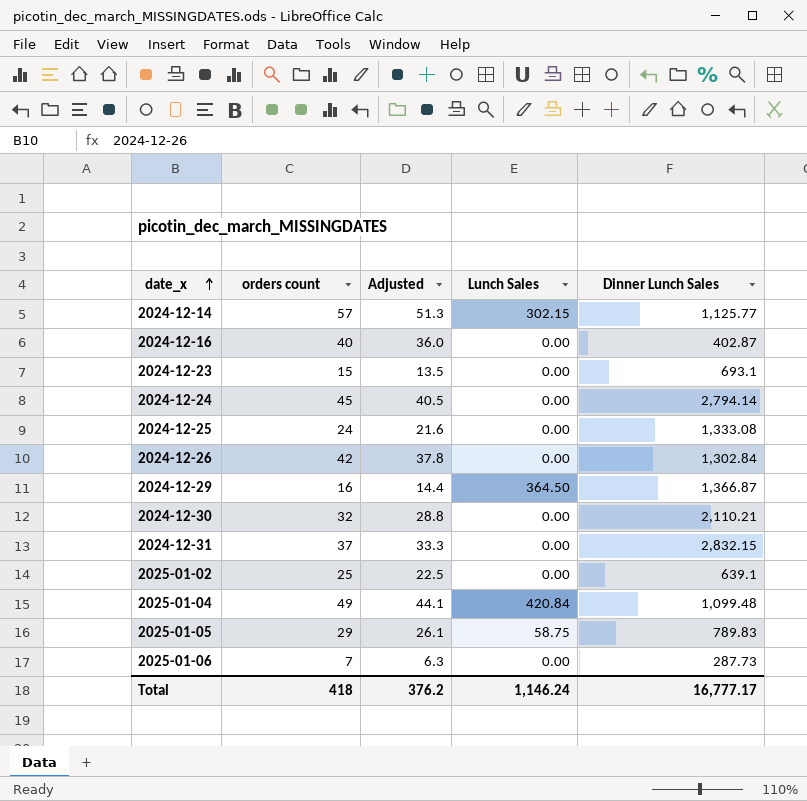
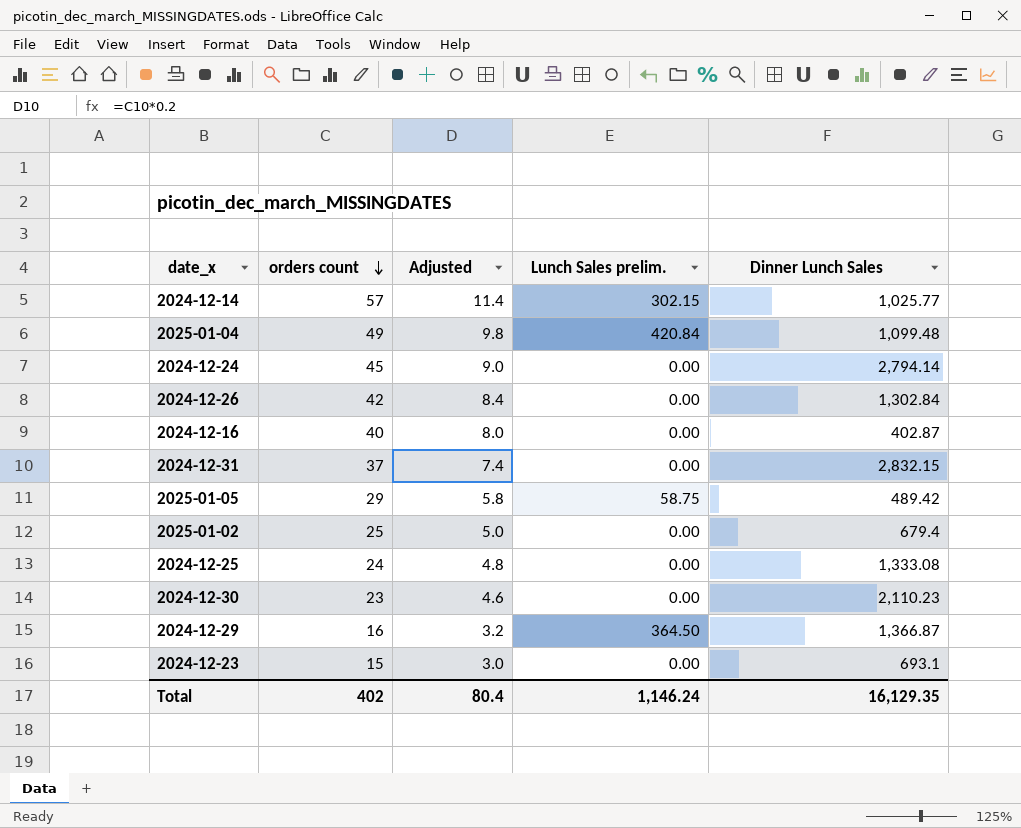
row order: date_x ascending -> orders count descending
column Adjusted | formula: [orders count] * 0.9 -> [orders count] * 0.2
column name: Lunch Sales -> Lunch Sales prelim.
row 2025-01-06: 7 | 6.3 | 0.00 | 287.73 -> none
2024-12-14 | Dinner Lunch Sales: 1,125.77 -> 1,025.77
2025-01-05 | Dinner Lunch Sales: 789.83 -> 489.42
2025-01-02 | Dinner Lunch Sales: 639.1 -> 679.4
2024-12-30 | orders count: 32 -> 23
2024-12-30 | Dinner Lunch Sales: 2,110.21 -> 2,110.23
Total | orders count: 418 -> 402
Total | Adjusted: 376.2 -> 80.4
Total | Dinner Lunch Sales: 16,777.17 -> 16,129.35

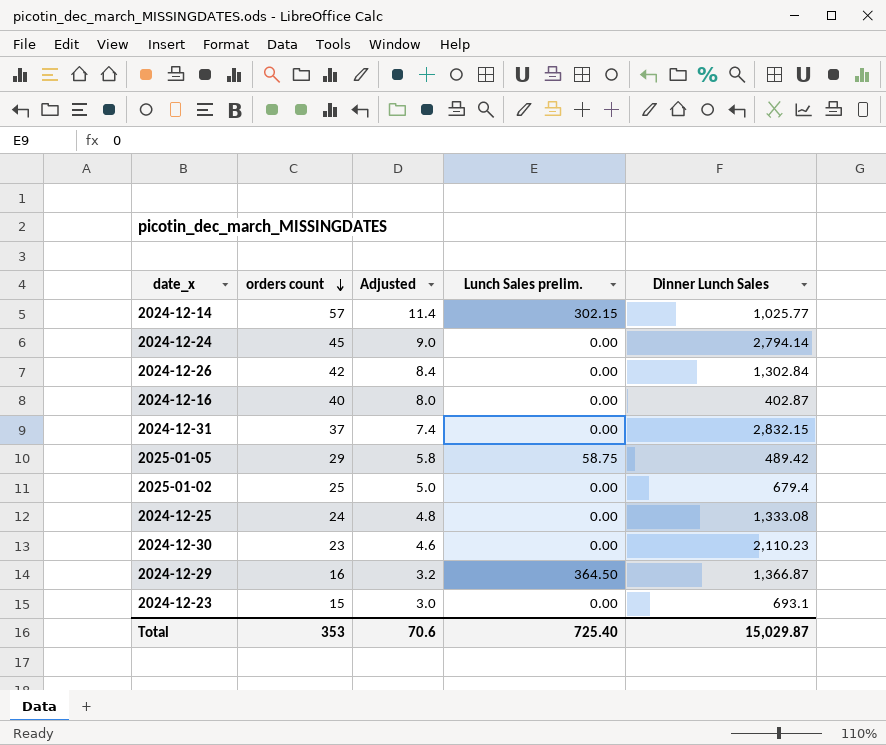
row 2025-01-04: 49 | 9.8 | 420.84 | 1,099.48 -> none
Total | orders count: 402 -> 353
Total | Adjusted: 80.4 -> 70.6
Total | Lunch Sales prelim.: 1,146.24 -> 725.40
Total | Dinner Lunch Sales: 16,129.35 -> 15,029.87

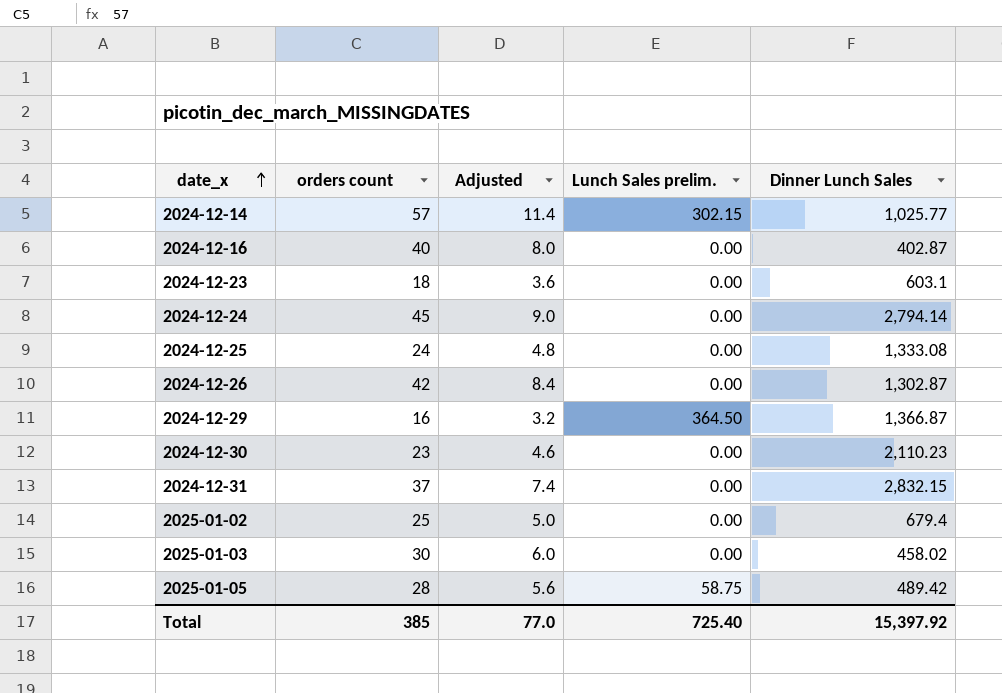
row order: orders count descending -> date_x ascending
2024-12-23 | orders count: 15 -> 18
2024-12-23 | Adjusted: 3.0 -> 3.6
2024-12-23 | Dinner Lunch Sales: 693.1 -> 603.1
2024-12-26 | Dinner Lunch Sales: 1,302.84 -> 1,302.87
row 2025-01-03: none -> 30 | 6.0 | 0.00 | 458.02
2025-01-05 | orders count: 29 -> 28
2025-01-05 | Adjusted: 5.8 -> 5.6
Total | orders count: 353 -> 385
Total | Adjusted: 70.6 -> 77.0
Total | Dinner Lunch Sales: 15,029.87 -> 15,397.92

